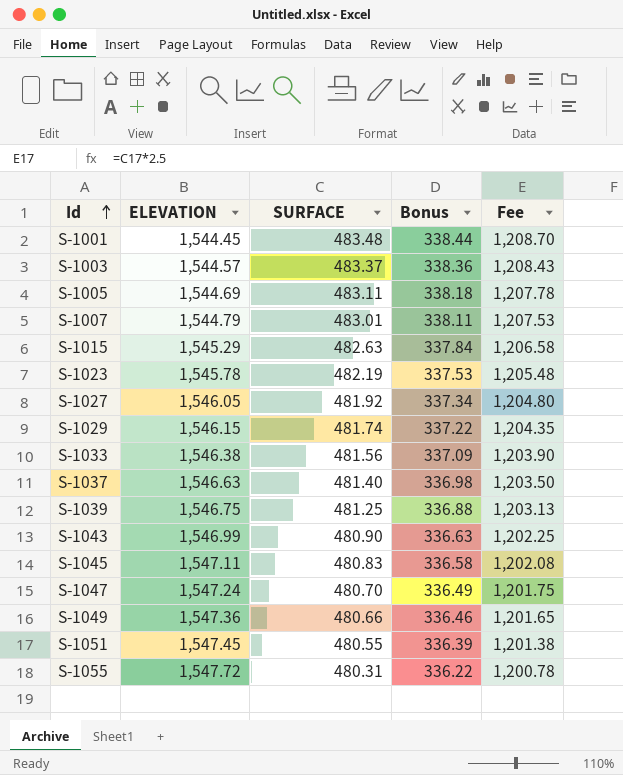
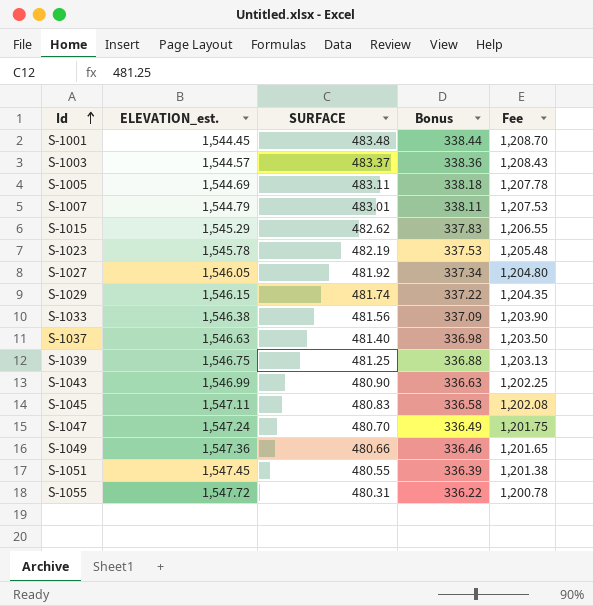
column name: ELEVATION -> ELEVATION_est.
S-1015 | SURFACE: 482.63 -> 482.62
S-1015 | Bonus: 337.84 -> 337.83
S-1015 | Fee: 1,206.58 -> 1,206.55

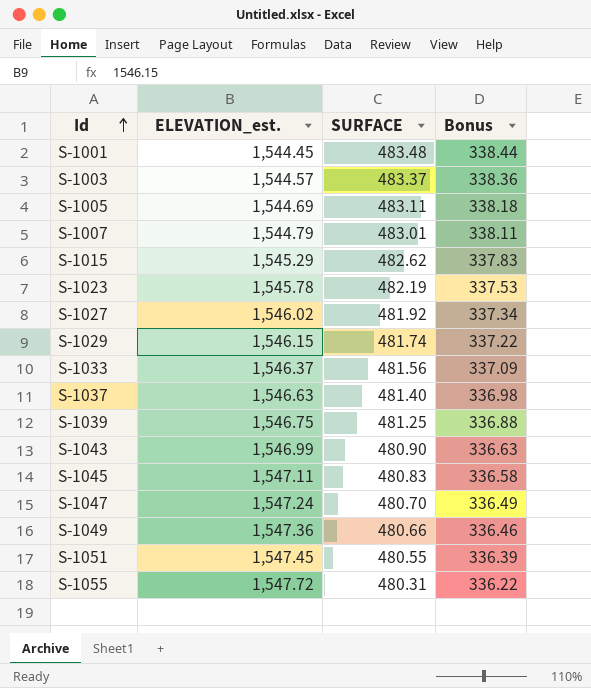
column Fee | formula: [SURFACE] * 2.5 -> none
S-1027 | ELEVATION_est.: 1,546.05 -> 1,546.02
S-1033 | ELEVATION_est.: 1,546.38 -> 1,546.37

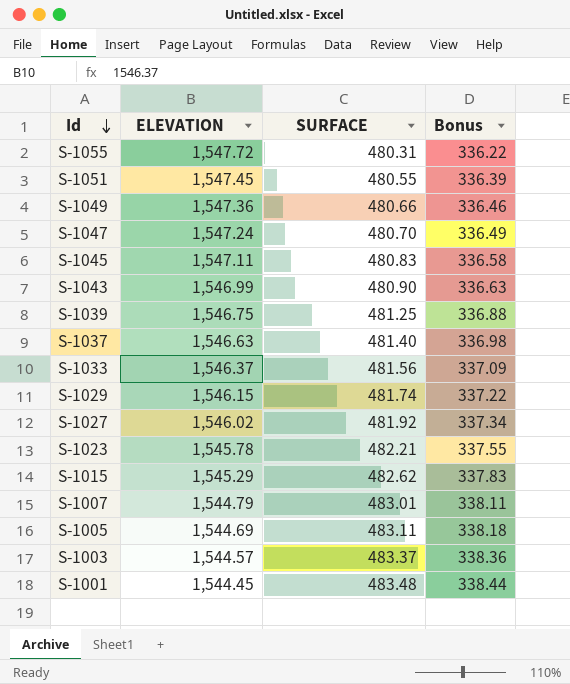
row order: Id ascending -> Id descending
column name: ELEVATION_est. -> ELEVATION
S-1023 | SURFACE: 482.19 -> 482.21
S-1023 | Bonus: 337.53 -> 337.55

